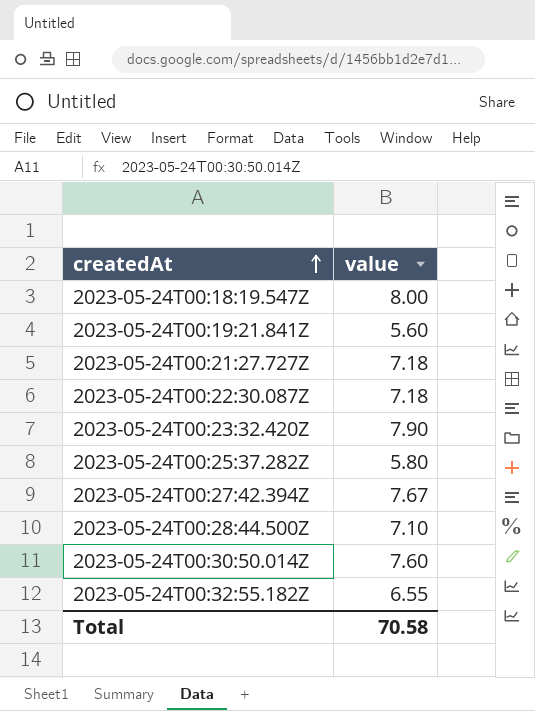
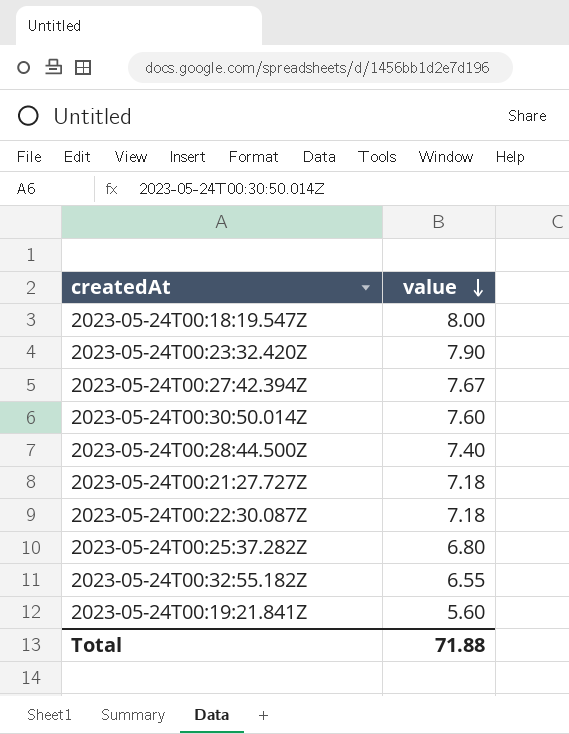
row order: createdAt ascending -> value descending
2023-05-24T00:28:44.500Z | value: 7.10 -> 7.40
2023-05-24T00:25:37.282Z | value: 5.80 -> 6.80
Total | value: 70.58 -> 71.88

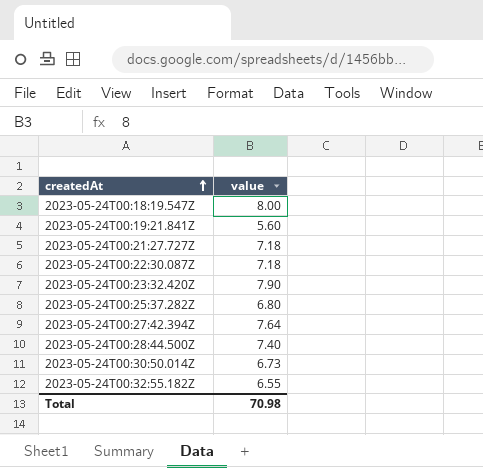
row order: value descending -> createdAt ascending
2023-05-24T00:27:42.394Z | value: 7.67 -> 7.64
2023-05-24T00:30:50.014Z | value: 7.60 -> 6.73
Total | value: 71.88 -> 70.98

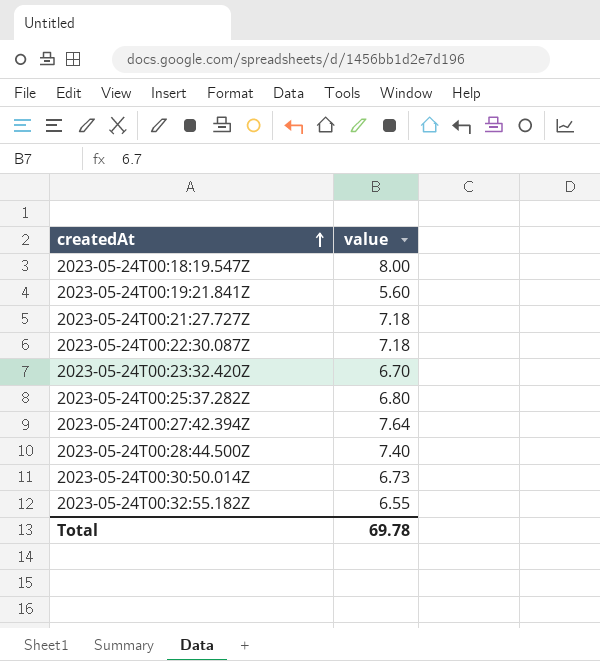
2023-05-24T00:23:32.420Z | value: 7.90 -> 6.70
Total | value: 70.98 -> 69.78

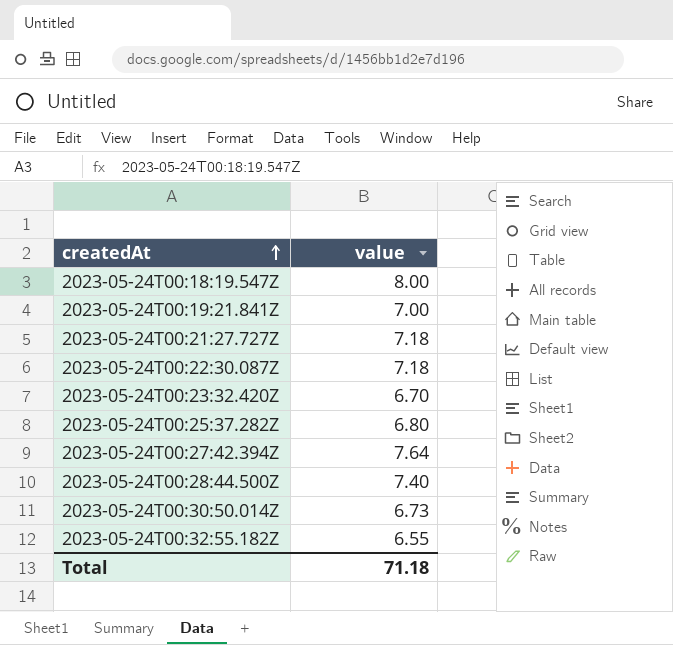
2023-05-24T00:19:21.841Z | value: 5.60 -> 7.00
Total | value: 69.78 -> 71.18

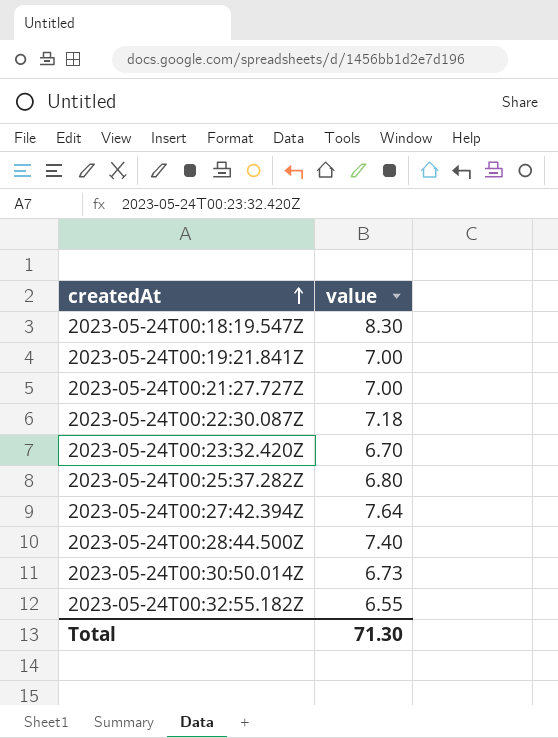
2023-05-24T00:18:19.547Z | value: 8.00 -> 8.30
2023-05-24T00:21:27.727Z | value: 7.18 -> 7.00
Total | value: 71.18 -> 71.30

